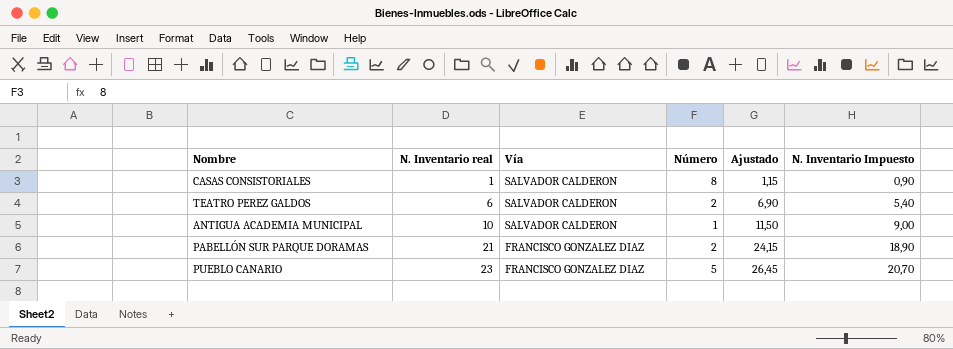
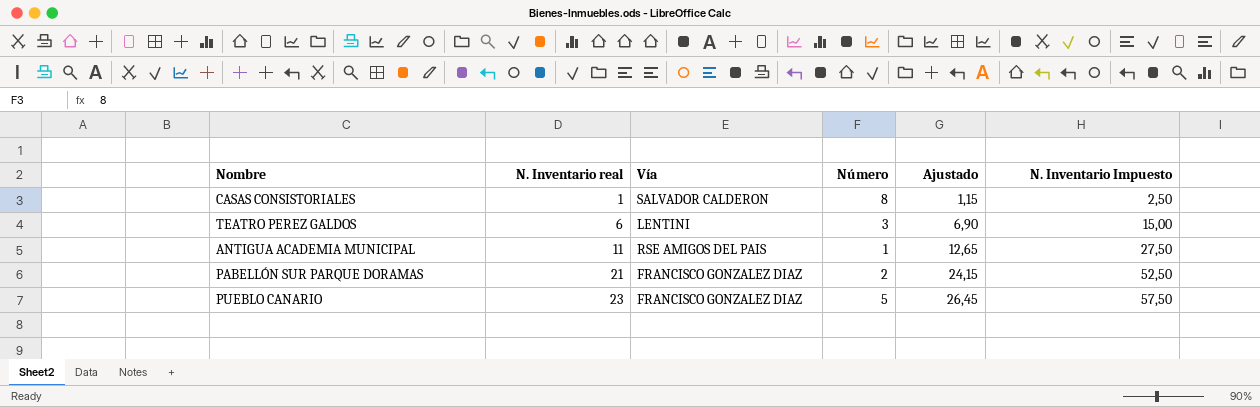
column N. Inventario Impuesto | formula: [N. Inventario real] * 0,9 -> [N. Inventario real] * 2,5
TEATRO PEREZ GALDOS | Vía: SALVADOR CALDERON -> LENTINI
TEATRO PEREZ GALDOS | Número: 2 -> 3
ANTIGUA ACADEMIA MUNICIPAL | N. Inventario real: 10 -> 11
ANTIGUA ACADEMIA MUNICIPAL | Vía: SALVADOR CALDERON -> RSE AMIGOS DEL PAIS
ANTIGUA ACADEMIA MUNICIPAL | Ajustado: 11,50 -> 12,65

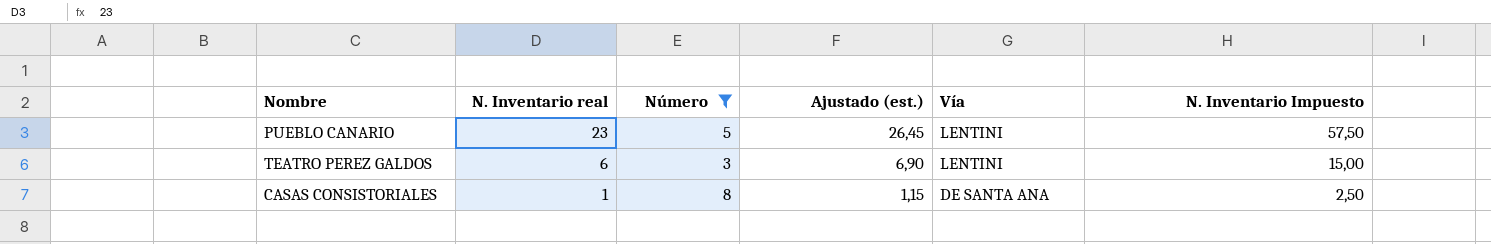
filter: none -> Número >= 3
row order: N. Inventario real ascending -> N. Inventario real descending
column name: Ajustado -> Ajustado (est.)
column Vía | position: 3 -> 5
PUEBLO CANARIO | Vía: FRANCISCO GONZALEZ DIAZ -> LENTINI
CASAS CONSISTORIALES | Vía: SALVADOR CALDERON -> DE SANTA ANA

